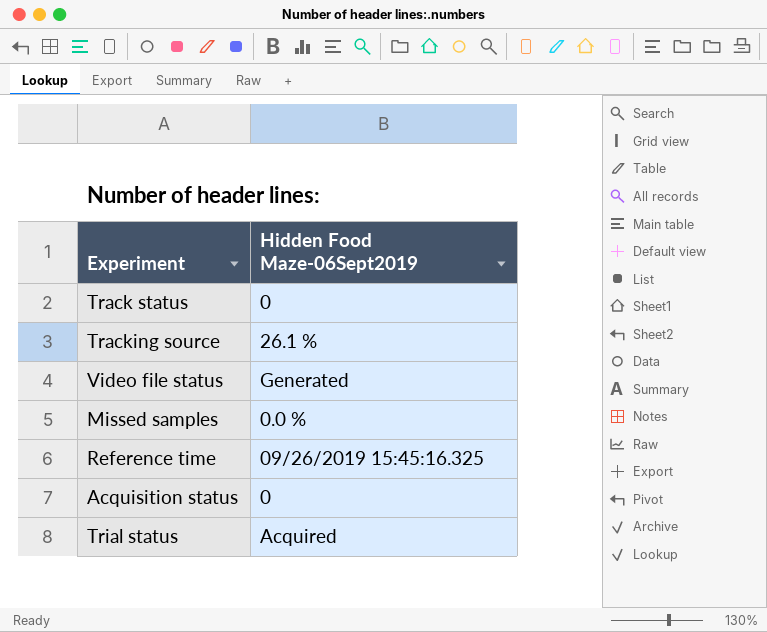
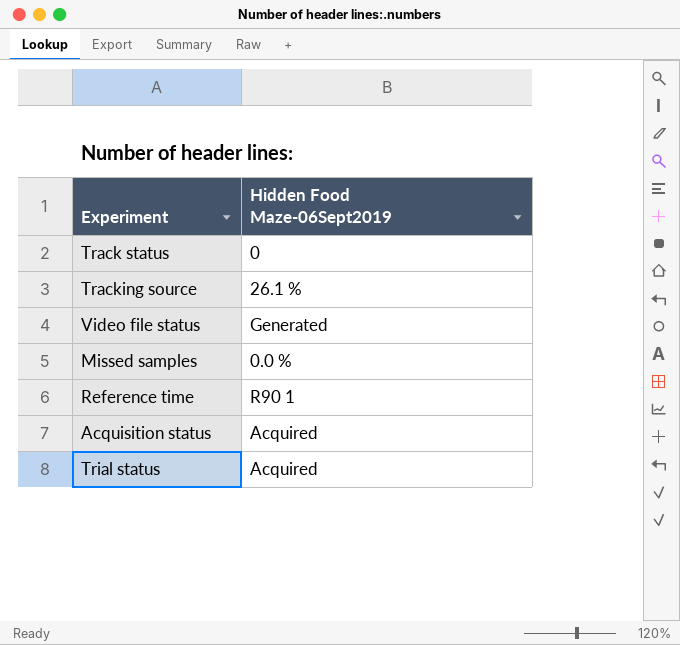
Reference time | Hidden Food Maze-06Sept2019: 09/26/2019 15:45:16.325 -> R90 1
Acquisition status | Hidden Food Maze-06Sept2019: 0 -> Acquired

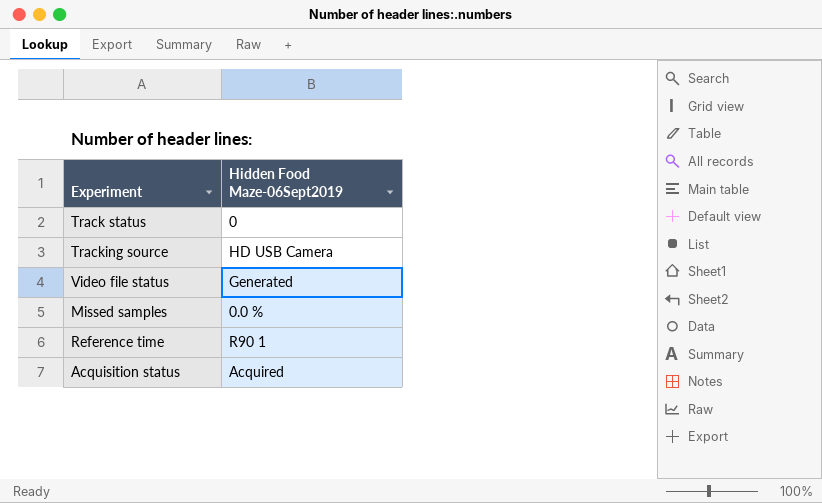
row Trial status: Acquired -> none
Tracking source | Hidden Food Maze-06Sept2019: 26.1 % -> HD USB Camera

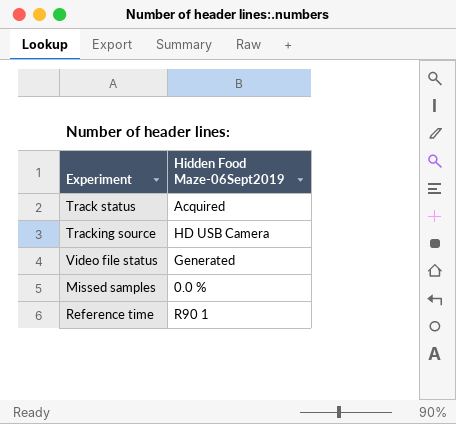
row Acquisition status: Acquired -> none
Track status | Hidden Food Maze-06Sept2019: 0 -> Acquired

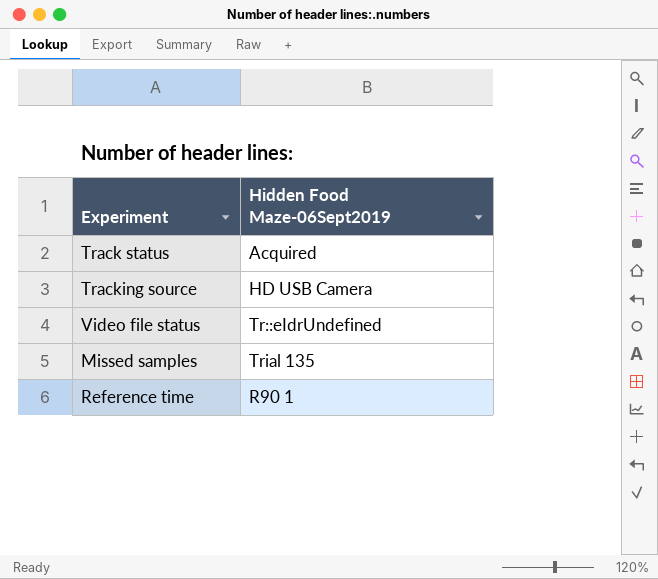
Video file status | Hidden Food Maze-06Sept2019: Generated -> Tr::eIdrUndefined
Missed samples | Hidden Food Maze-06Sept2019: 0.0 % -> Trial 135

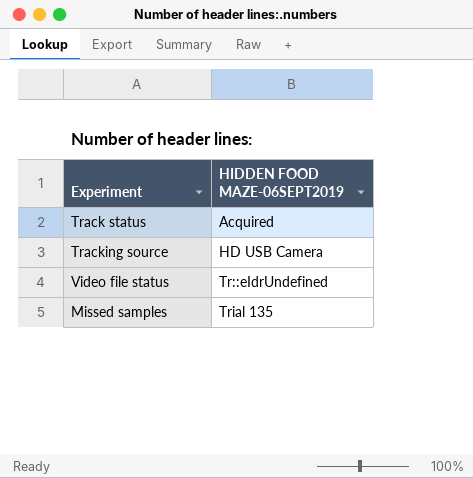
column name: Hidden Food Maze-06Sept2019 -> HIDDEN FOOD MAZE-06SEPT2019
row Reference time: R90 1 -> none

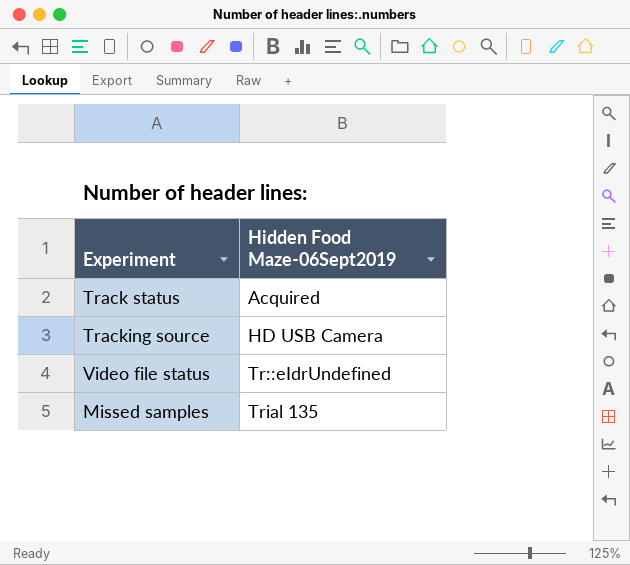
column name: HIDDEN FOOD MAZE-06SEPT2019 -> Hidden Food Maze-06Sept2019

